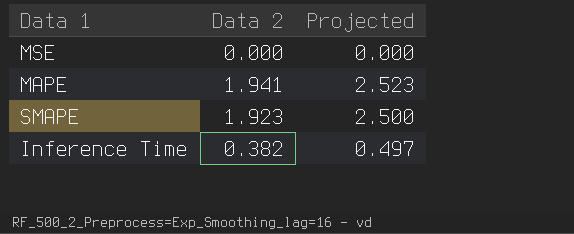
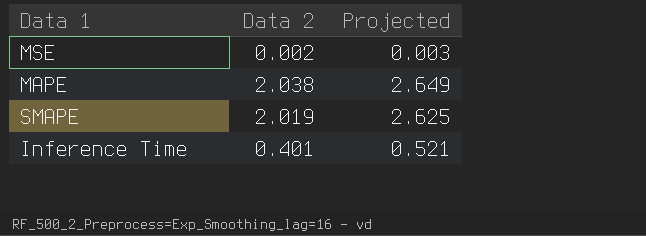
MSE | Data 2: 0.000 -> 0.002
MSE | Projected: 0.000 -> 0.003
MAPE | Data 2: 1.941 -> 2.038
MAPE | Projected: 2.523 -> 2.649
SMAPE | Data 2: 1.923 -> 2.019
SMAPE | Projected: 2.500 -> 2.625
Inference Time | Data 2: 0.382 -> 0.401
Inference Time | Projected: 0.497 -> 0.521

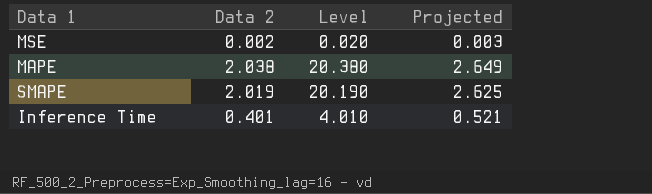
column Level | formula: none -> [Data 2] * 10

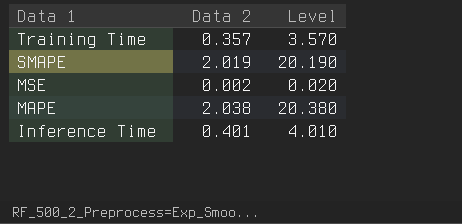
row order: none -> Data 1 descending
column Projected | formula: [Data 2] * 1.3 -> none
row Training Time: none -> 0.357 | 3.570

